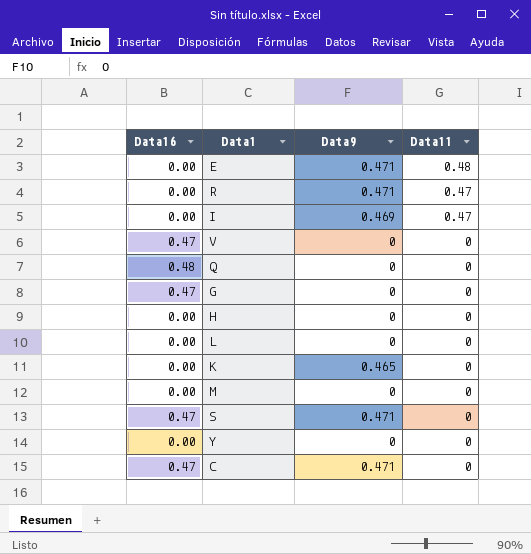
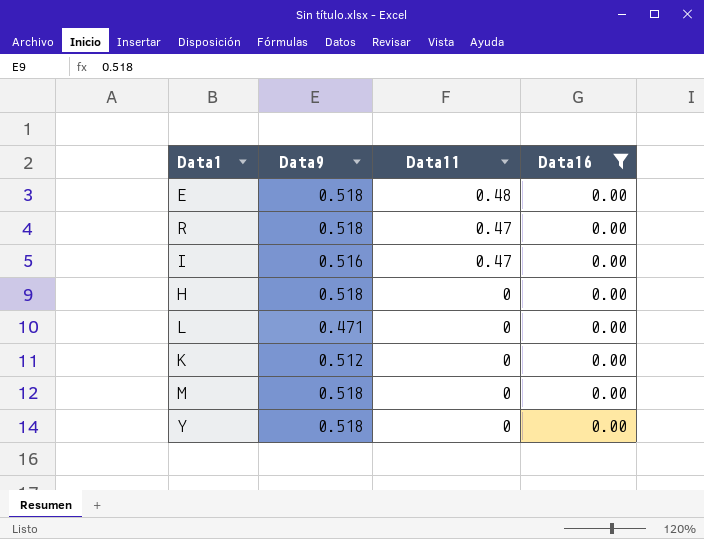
filter: none -> Data16 = 0.00
column Data16 | position: 1 -> 4
E | Data9: 0.471 -> 0.518
R | Data9: 0.471 -> 0.518
I | Data9: 0.469 -> 0.516
H | Data9: 0 -> 0.518
L | Data9: 0 -> 0.471
K | Data9: 0.465 -> 0.512
M | Data9: 0 -> 0.518
Y | Data9: 0 -> 0.518

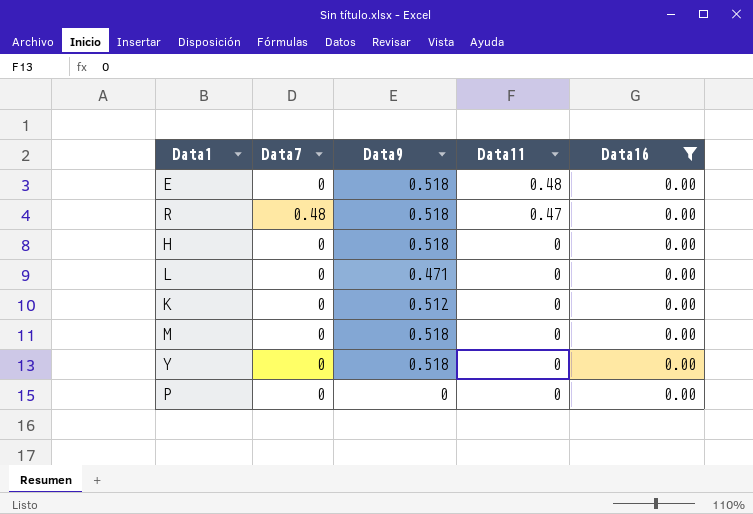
column Data7 | position: none -> 2
row I: 0.516 | 0.47 | 0.00 -> none
row P: none -> 0 | 0 | 0 | 0.00

